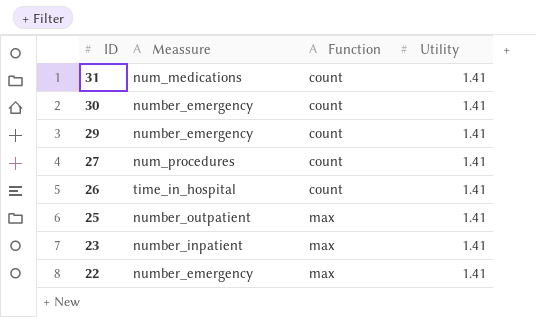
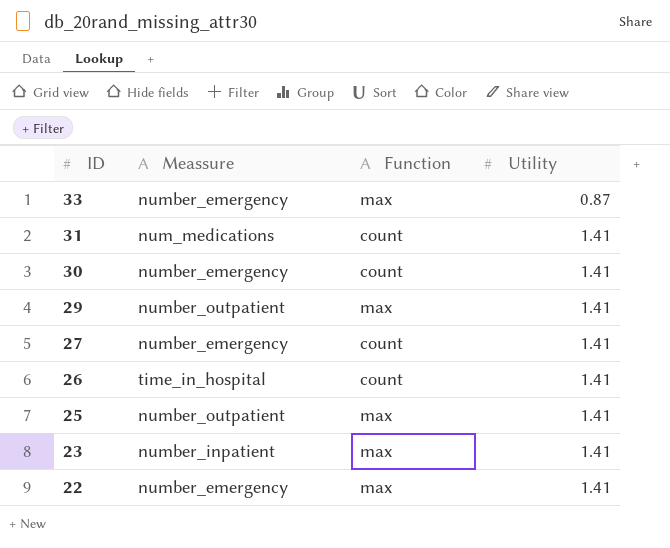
row 33: none -> number_emergency | max | 0.87
29 | Meassure: number_emergency -> number_outpatient
29 | Function: count -> max
27 | Meassure: num_procedures -> number_emergency

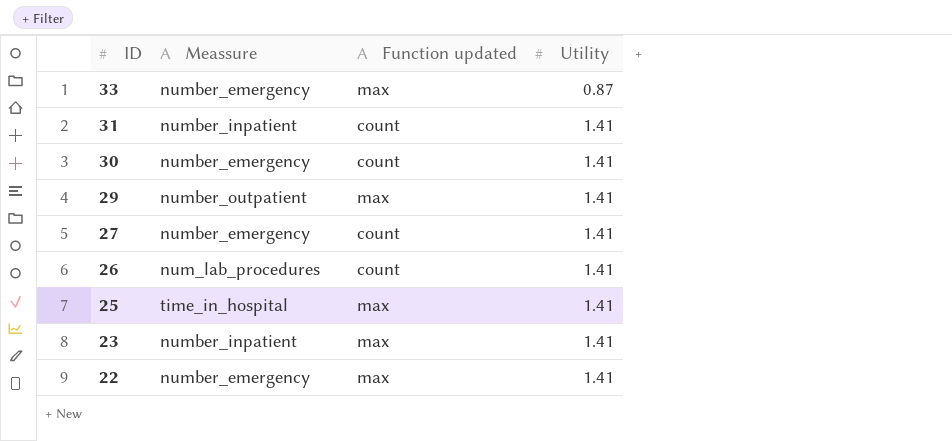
column name: Function -> Function updated
31 | Meassure: num_medications -> number_inpatient
26 | Meassure: time_in_hospital -> num_lab_procedures
25 | Meassure: number_outpatient -> time_in_hospital

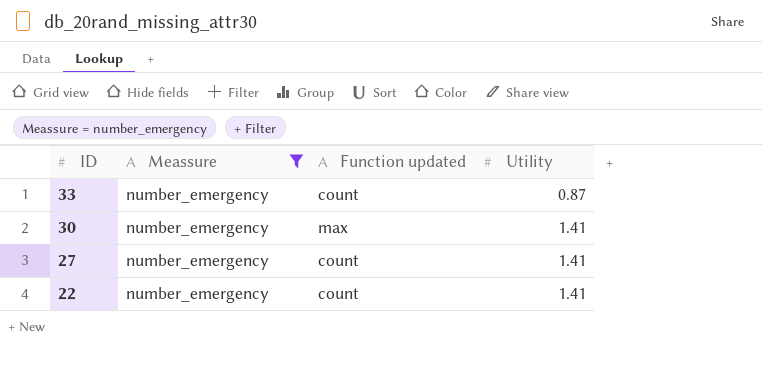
filter: none -> Meassure = number_emergency
33 | Function updated: max -> count
30 | Function updated: count -> max
22 | Function updated: max -> count

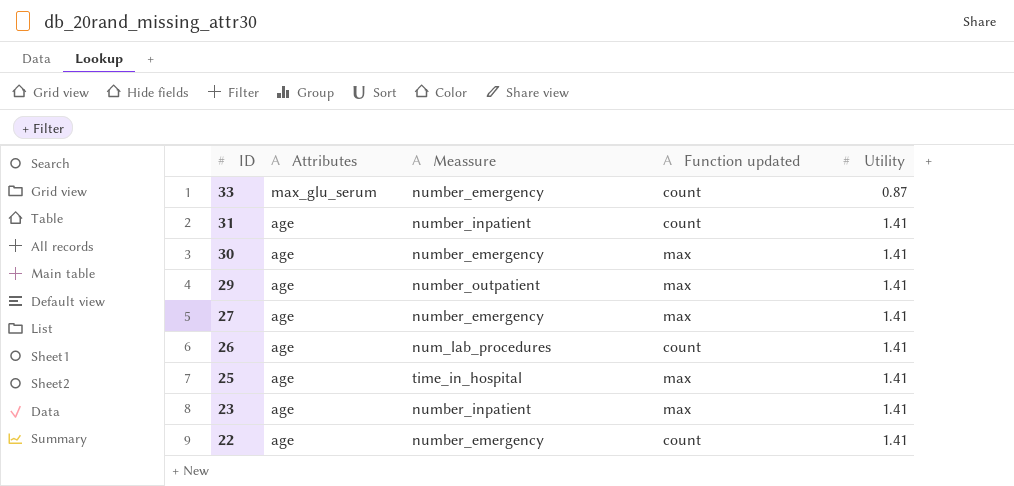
filter: Meassure = number_emergency -> none
column Attributes | position: none -> 2
27 | Function updated: count -> max

